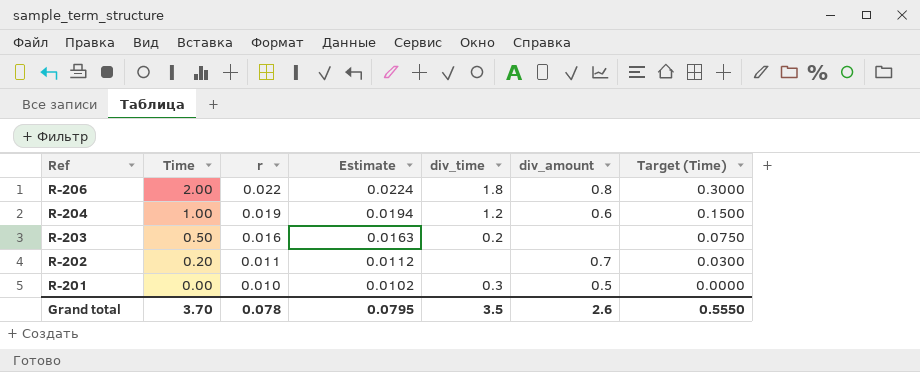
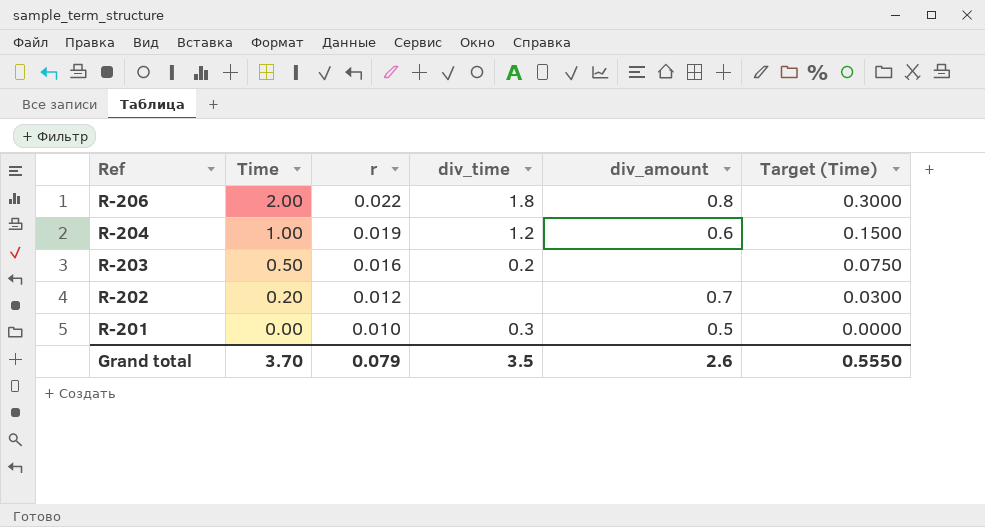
column Estimate | formula: [r] * 1.02 -> none
R-202 | r: 0.011 -> 0.012
Grand total | r: 0.078 -> 0.079

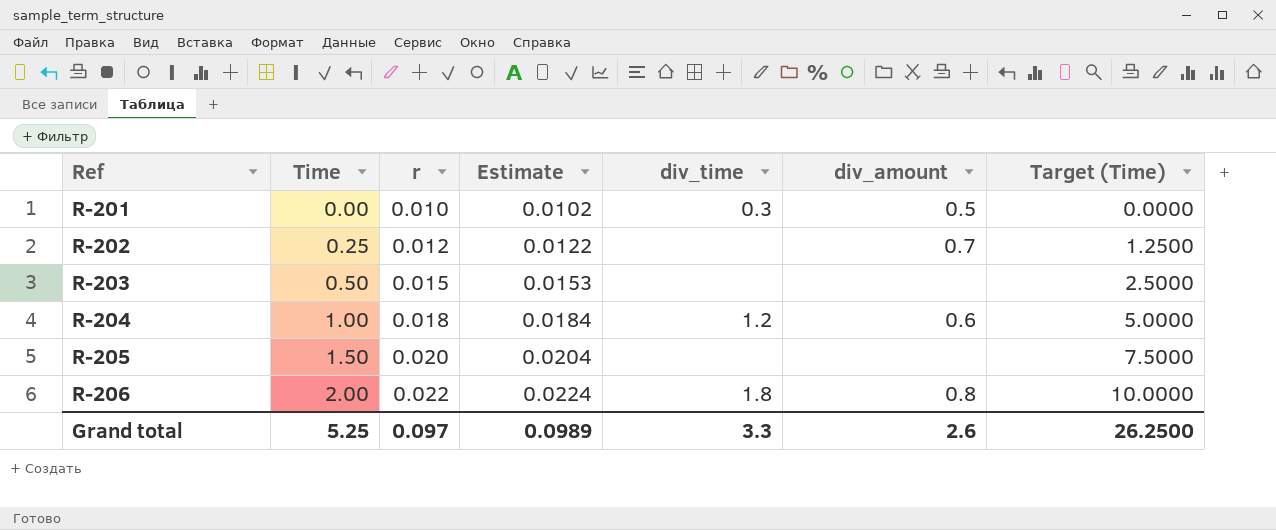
row order: Ref descending -> Ref ascending
column Estimate | formula: none -> [r] * 1.02
column Target (Time) | formula: [Time] * 0.15 -> [Time] * 5
R-202 | Time: 0.20 -> 0.25
R-203 | r: 0.016 -> 0.015
R-203 | div_time: 0.2 -> none
R-204 | r: 0.019 -> 0.018
row R-205: none -> 1.50 | 0.020 | 0.0204 | none | none | 7.5000
Grand total | Time: 3.70 -> 5.25
Grand total | r: 0.079 -> 0.097
Grand total | div_time: 3.5 -> 3.3
Grand total | Target (Time): 0.5550 -> 26.2500

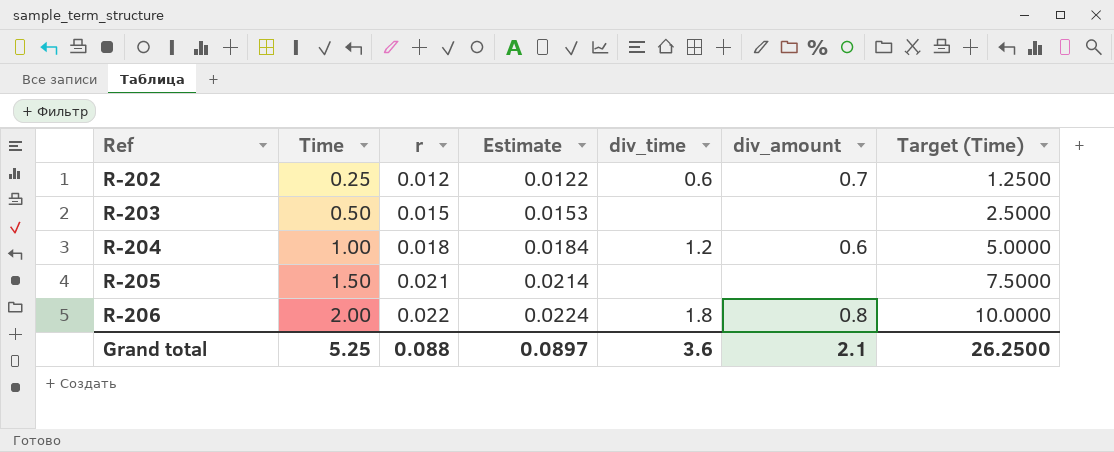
row R-201: 0.00 | 0.010 | 0.0102 | 0.3 | 0.5 | 0.0000 -> none
R-202 | div_time: none -> 0.6
R-205 | r: 0.020 -> 0.021
R-205 | Estimate: 0.0204 -> 0.0214
Grand total | r: 0.097 -> 0.088
Grand total | Estimate: 0.0989 -> 0.0897
Grand total | div_time: 3.3 -> 3.6
Grand total | div_amount: 2.6 -> 2.1

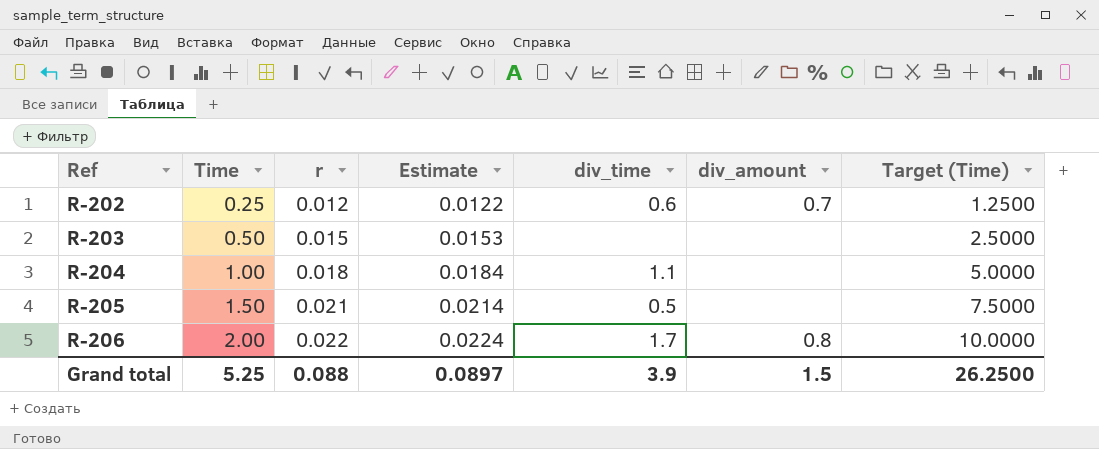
R-204 | div_time: 1.2 -> 1.1
R-204 | div_amount: 0.6 -> none
R-205 | div_time: none -> 0.5
R-206 | div_time: 1.8 -> 1.7
Grand total | div_time: 3.6 -> 3.9
Grand total | div_amount: 2.1 -> 1.5

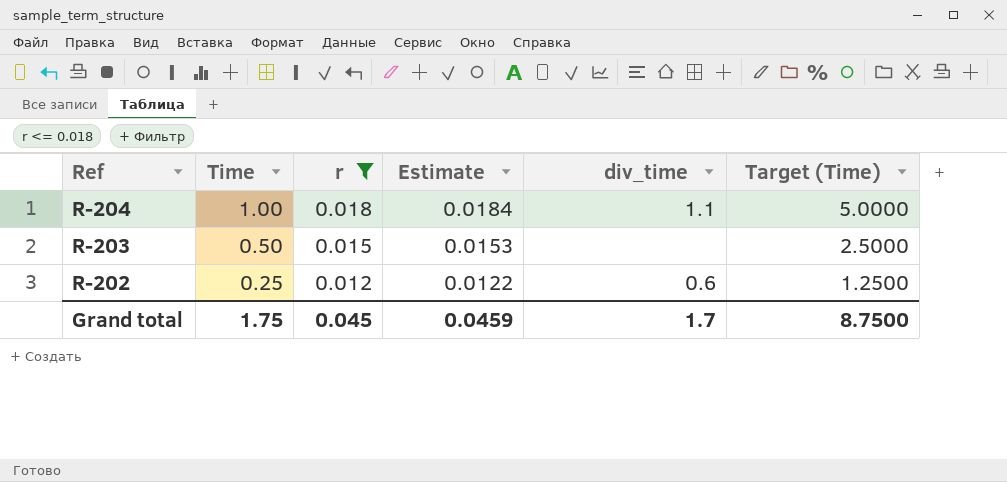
filter: none -> r <= 0.018
row order: Ref ascending -> Ref descending
column div_amount | position: 6 -> none
Grand total | Time: 5.25 -> 1.75
Grand total | r: 0.088 -> 0.045
Grand total | Estimate: 0.0897 -> 0.0459
Grand total | div_time: 3.9 -> 1.7
Grand total | Target (Time): 26.2500 -> 8.7500

